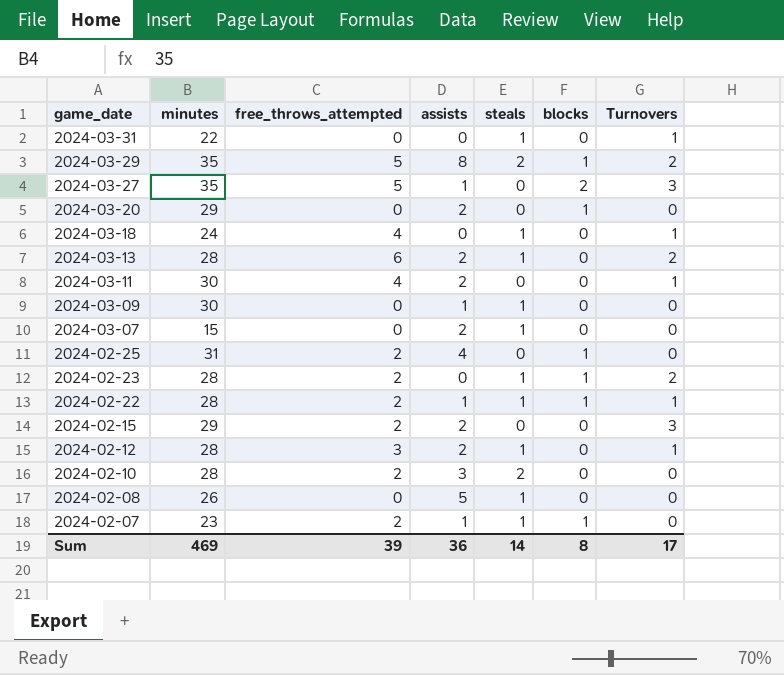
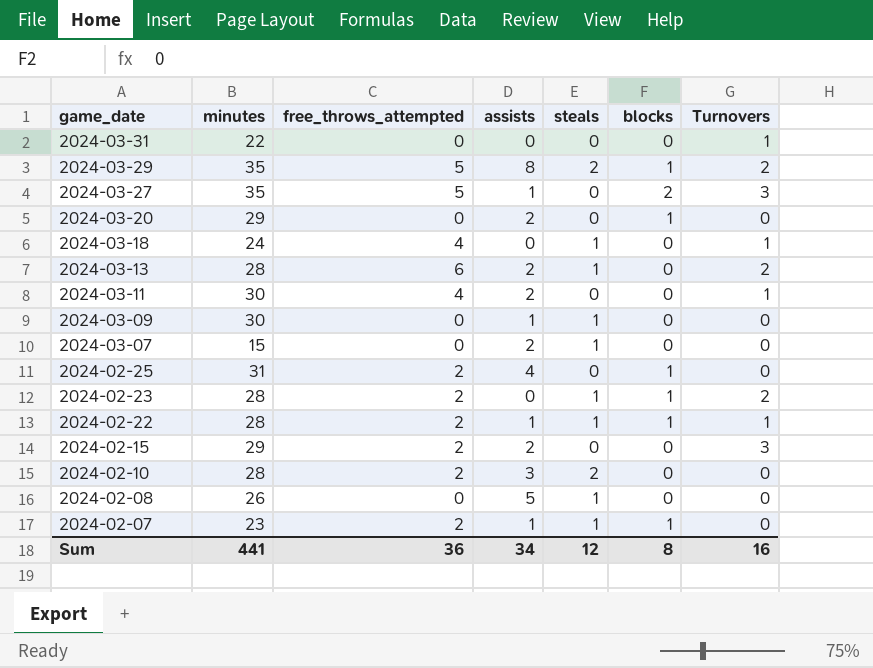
row 2024-02-12: 28 | 3 | 2 | 1 | 0 | 1 -> none
2024-03-31 | steals: 1 -> 0
Sum | minutes: 469 -> 441
Sum | free_throws_attempted: 39 -> 36
Sum | assists: 36 -> 34
Sum | steals: 14 -> 12
Sum | Turnovers: 17 -> 16

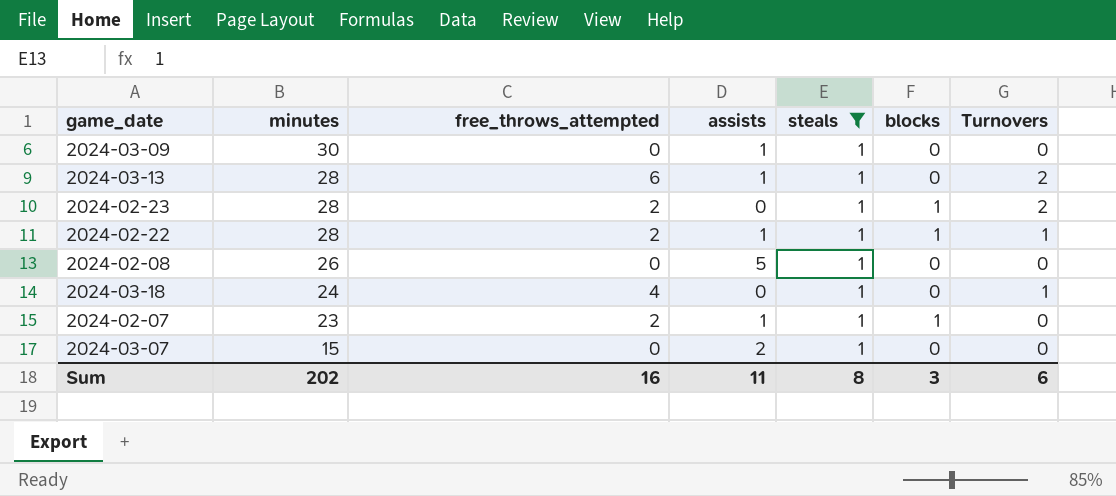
filter: none -> steals = 1
row order: game_date descending -> minutes descending
2024-03-13 | assists: 2 -> 1
Sum | minutes: 441 -> 202
Sum | free_throws_attempted: 36 -> 16
Sum | assists: 34 -> 11
Sum | steals: 12 -> 8
Sum | blocks: 8 -> 3
Sum | Turnovers: 16 -> 6

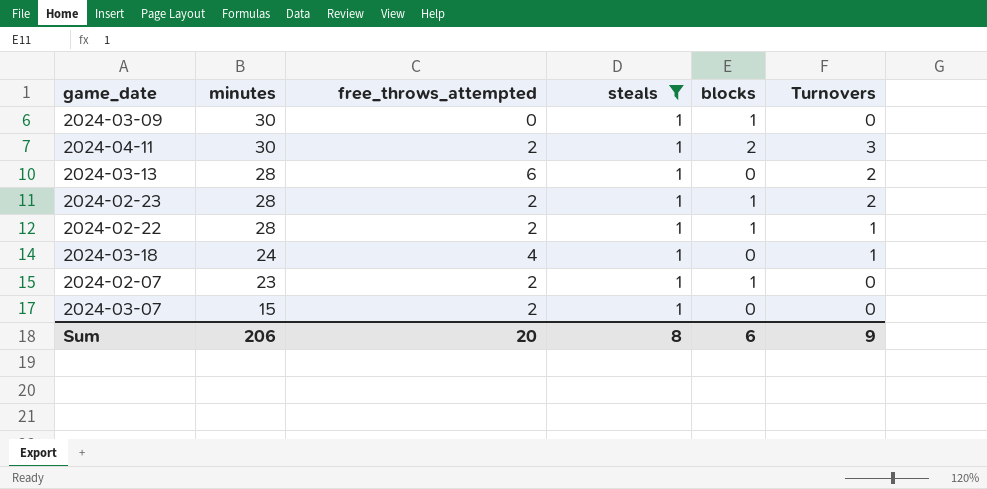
column assists | position: 4 -> none
row 2024-02-08: 26 | 0 | 5 | 1 | 0 | 0 -> none
2024-03-09 | blocks: 0 -> 1
row 2024-04-11: none -> 30 | 2 | 1 | 2 | 3
2024-03-07 | free_throws_attempted: 0 -> 2
Sum | minutes: 202 -> 206
Sum | free_throws_attempted: 16 -> 20
Sum | blocks: 3 -> 6
Sum | Turnovers: 6 -> 9

